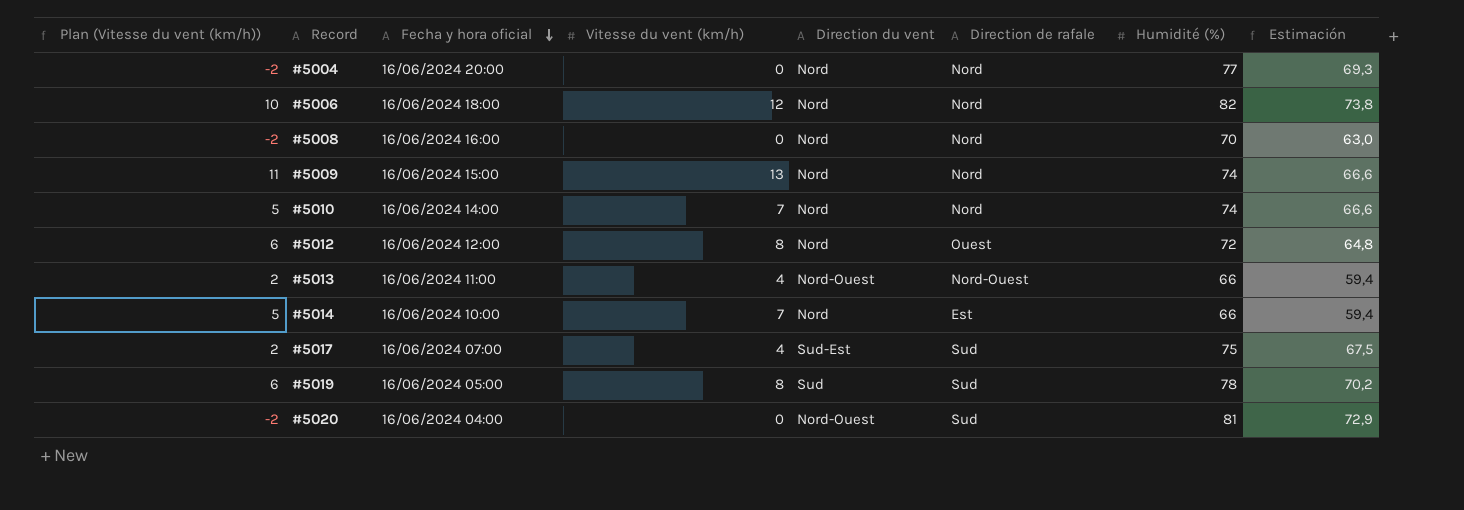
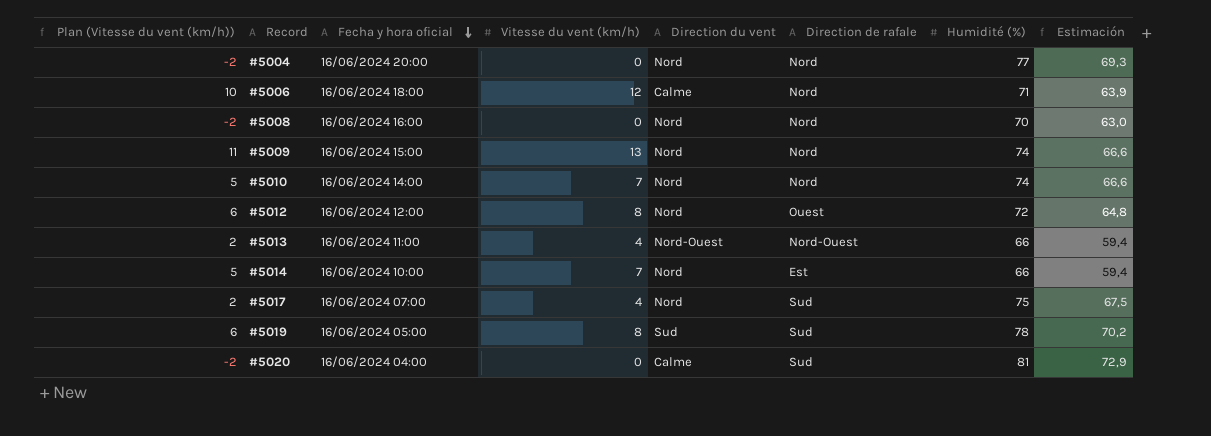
#5006 | Direction du vent: Nord -> Calme
#5006 | Humidité (%): 82 -> 71
#5006 | Estimación: 73,8 -> 63,9
#5017 | Direction du vent: Sud-Est -> Nord
#5020 | Direction du vent: Nord-Ouest -> Calme

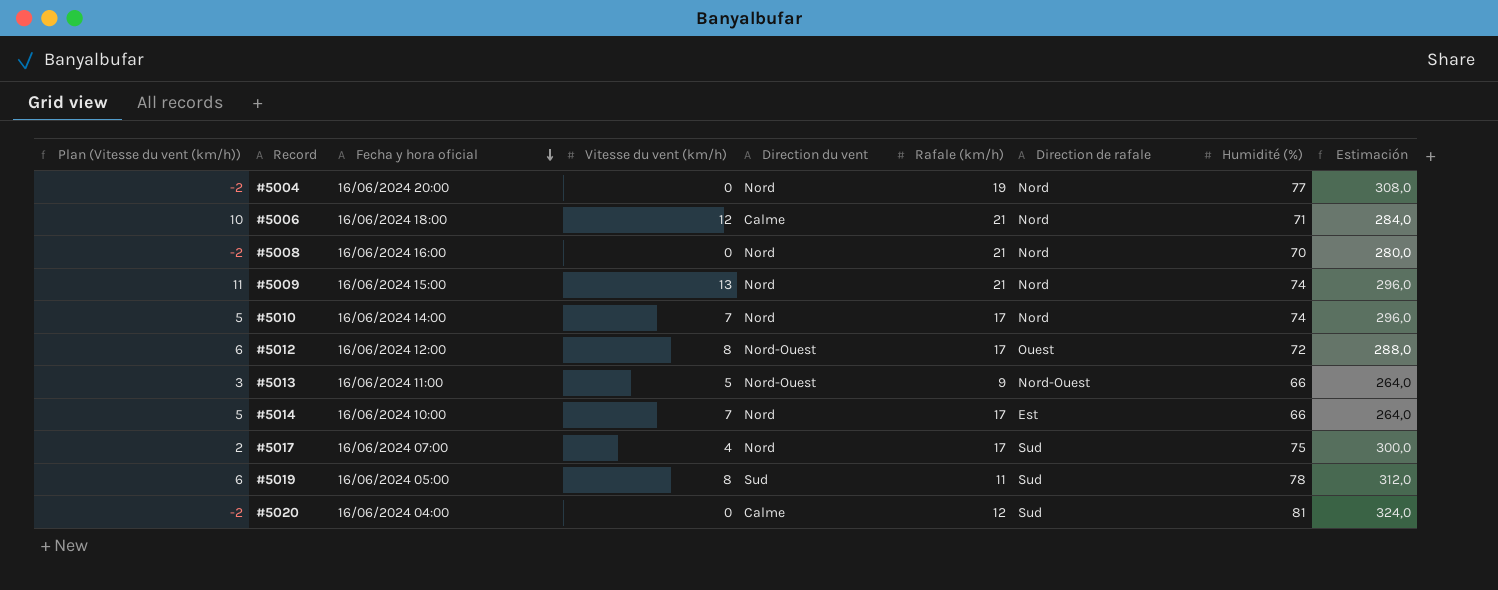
column Rafale (km/h) | position: none -> 6
column Estimación | formula: [Humidité (%)] * 0,9 -> [Humidité (%)] * 4
#5012 | Direction du vent: Nord -> Nord-Ouest
#5013 | Plan (Vitesse du vent (km/h)): 2 -> 3
#5013 | Vitesse du vent (km/h): 4 -> 5

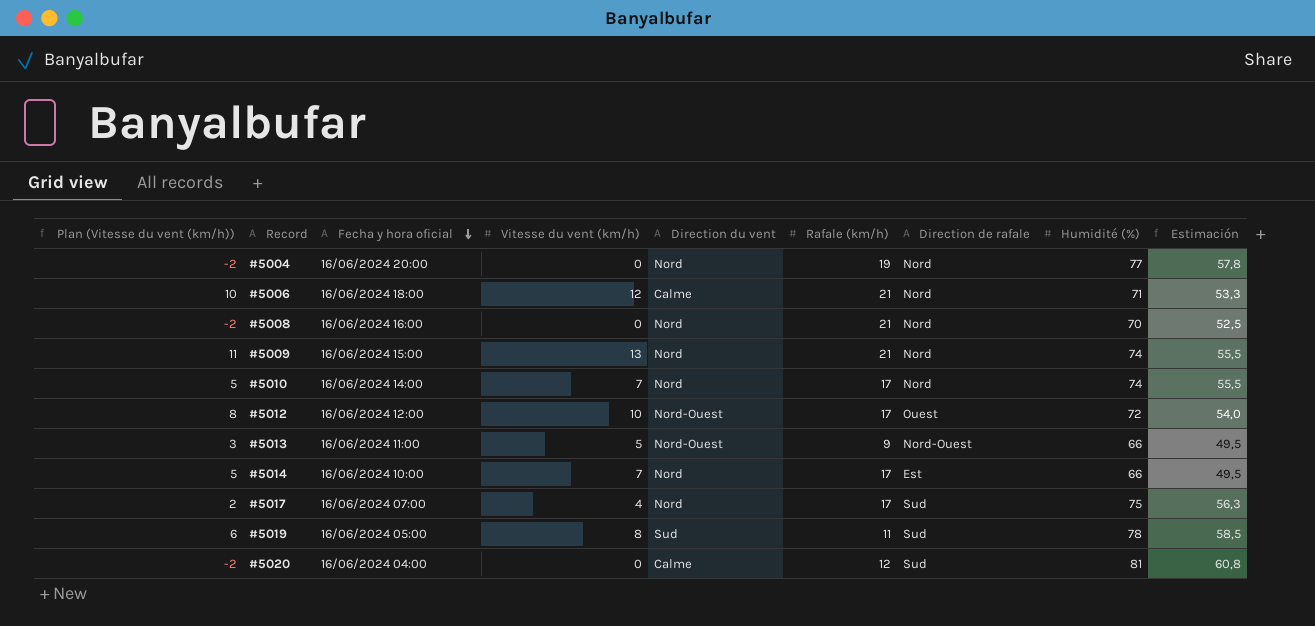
column Estimación | formula: [Humidité (%)] * 4 -> [Humidité (%)] * 0,75
#5012 | Plan (Vitesse du vent (km/h)): 6 -> 8
#5012 | Vitesse du vent (km/h): 8 -> 10

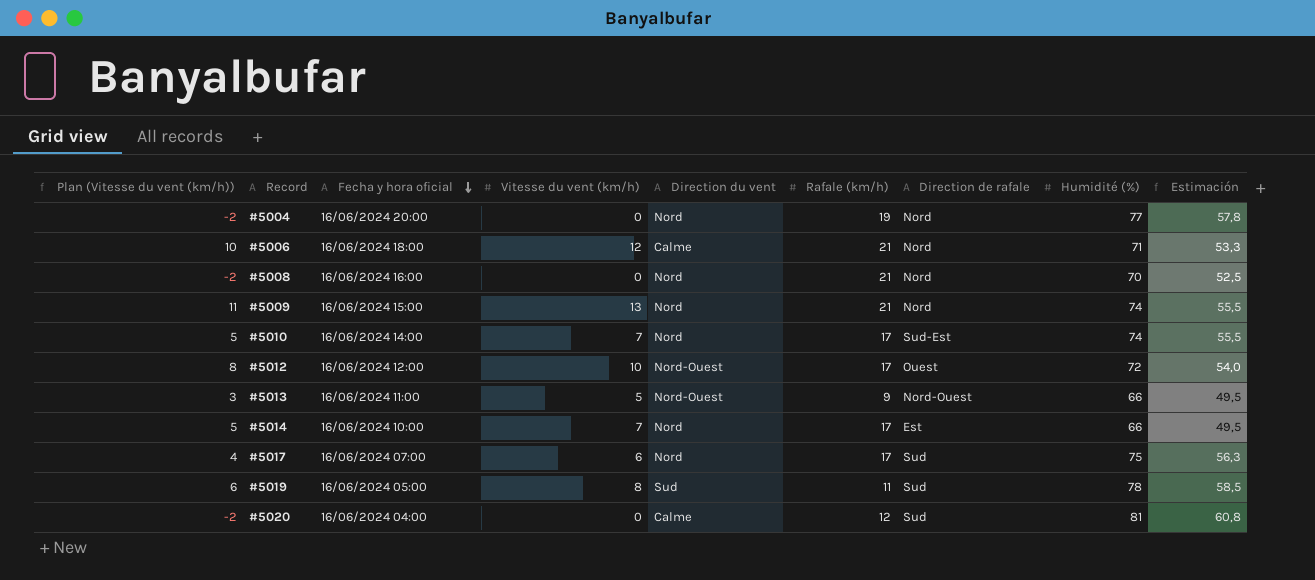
#5010 | Direction de rafale: Nord -> Sud-Est
#5017 | Plan (Vitesse du vent (km/h)): 2 -> 4
#5017 | Vitesse du vent (km/h): 4 -> 6

